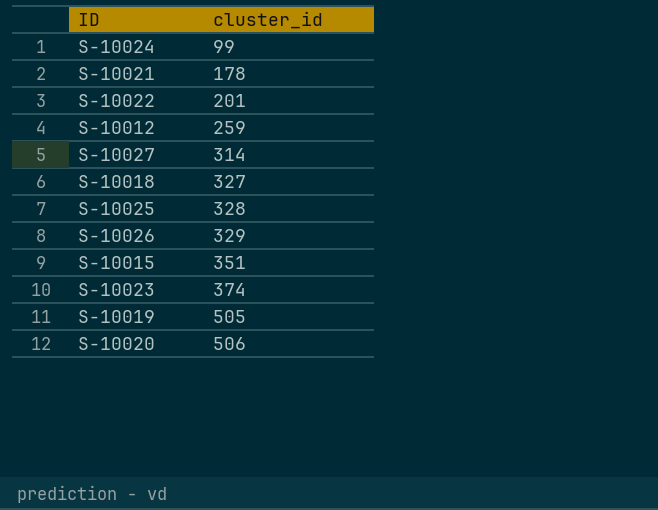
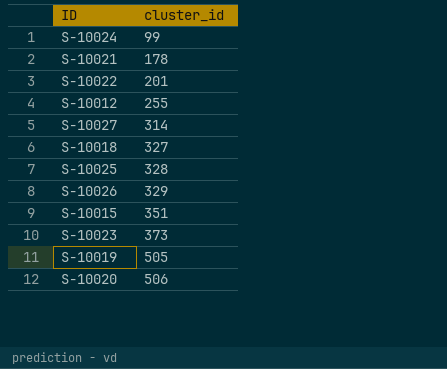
S-10012 | cluster_id: 259 -> 255
S-10023 | cluster_id: 374 -> 373

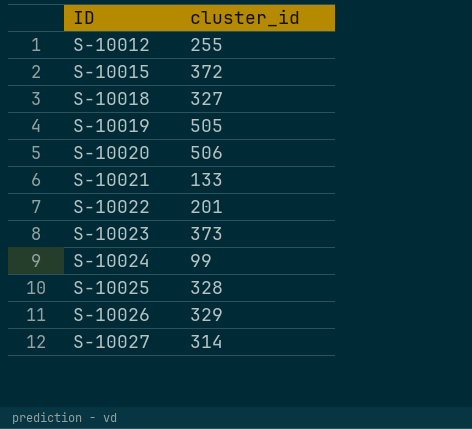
row order: cluster_id ascending -> ID ascending
S-10015 | cluster_id: 351 -> 372
S-10021 | cluster_id: 178 -> 133

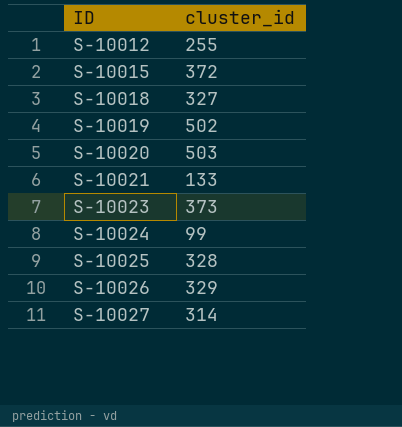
row S-10022: 201 -> none
S-10019 | cluster_id: 505 -> 502
S-10020 | cluster_id: 506 -> 503

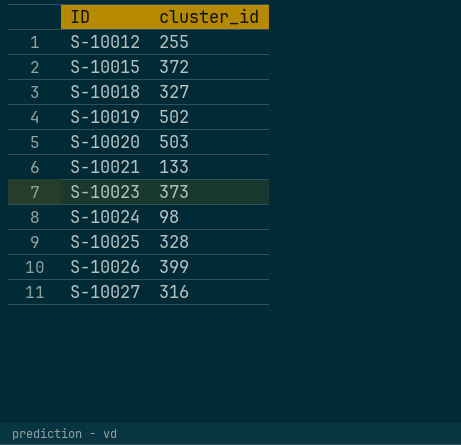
S-10024 | cluster_id: 99 -> 98
S-10026 | cluster_id: 329 -> 399
S-10027 | cluster_id: 314 -> 316

